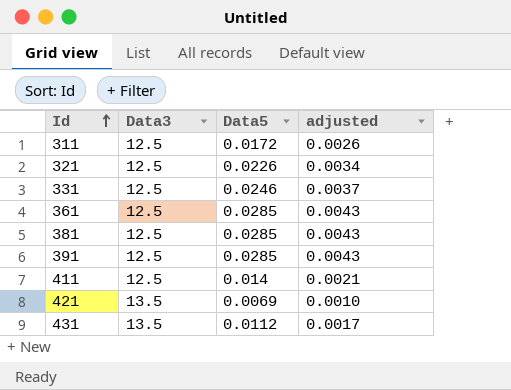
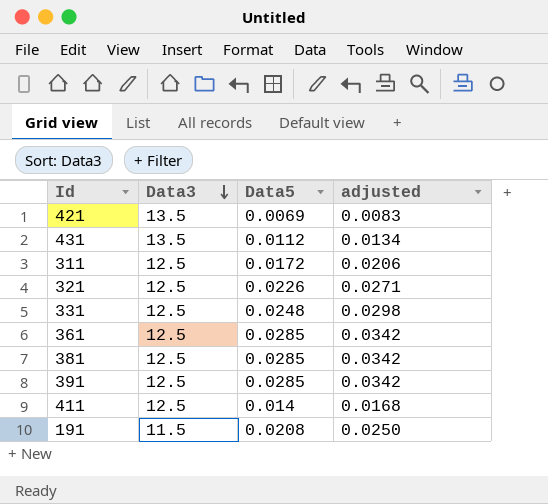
row order: Id ascending -> Data3 descending
column adjusted | formula: [Data5] * 0.15 -> [Data5] * 1.2
331 | Data5: 0.0246 -> 0.0248
row 191: none -> 11.5 | 0.0208 | 0.0250

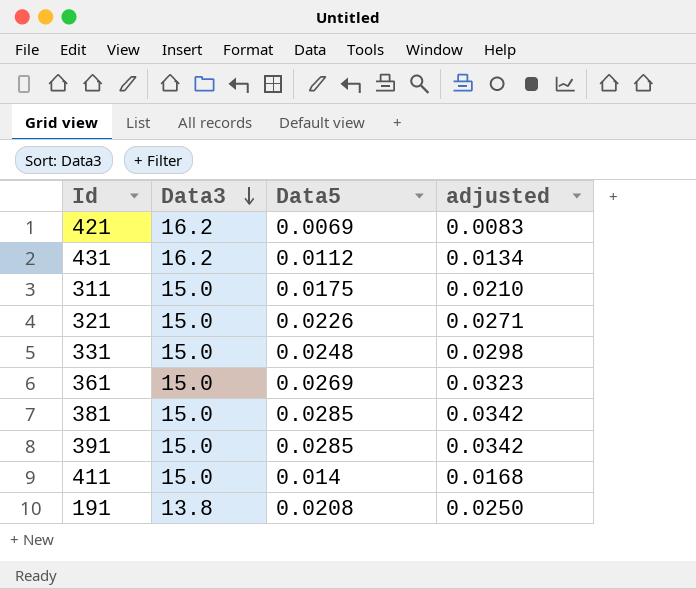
421 | Data3: 13.5 -> 16.2
431 | Data3: 13.5 -> 16.2
311 | Data3: 12.5 -> 15.0
311 | Data5: 0.0172 -> 0.0175
311 | adjusted: 0.0206 -> 0.0210
321 | Data3: 12.5 -> 15.0
331 | Data3: 12.5 -> 15.0
361 | Data3: 12.5 -> 15.0
361 | Data5: 0.0285 -> 0.0269
361 | adjusted: 0.0342 -> 0.0323
381 | Data3: 12.5 -> 15.0
391 | Data3: 12.5 -> 15.0
411 | Data3: 12.5 -> 15.0
191 | Data3: 11.5 -> 13.8

